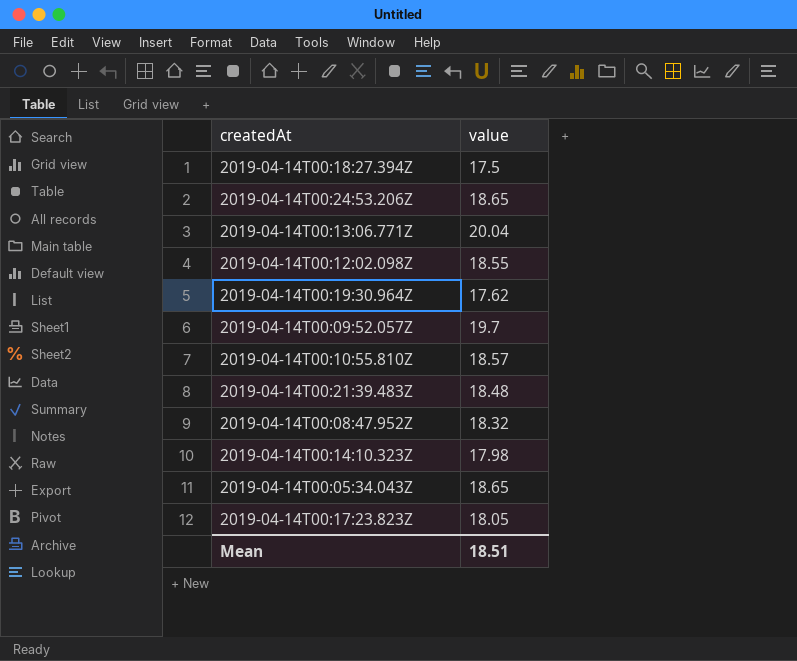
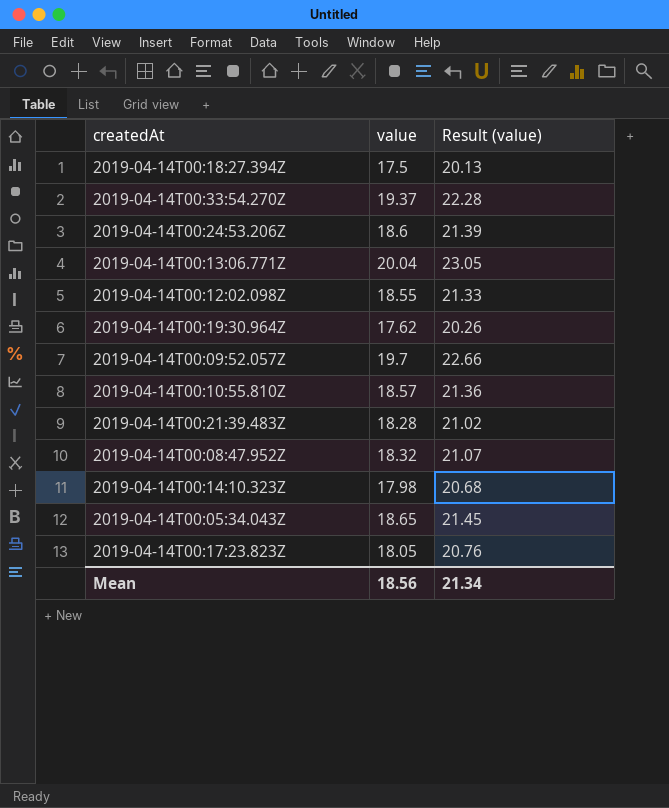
column Result (value) | formula: none -> [value] * 1.15
row 2019-04-14T00:33:54.270Z: none -> 19.37 | 22.28
2019-04-14T00:24:53.206Z | value: 18.65 -> 18.6
2019-04-14T00:21:39.483Z | value: 18.48 -> 18.28
Mean | value: 18.51 -> 18.56

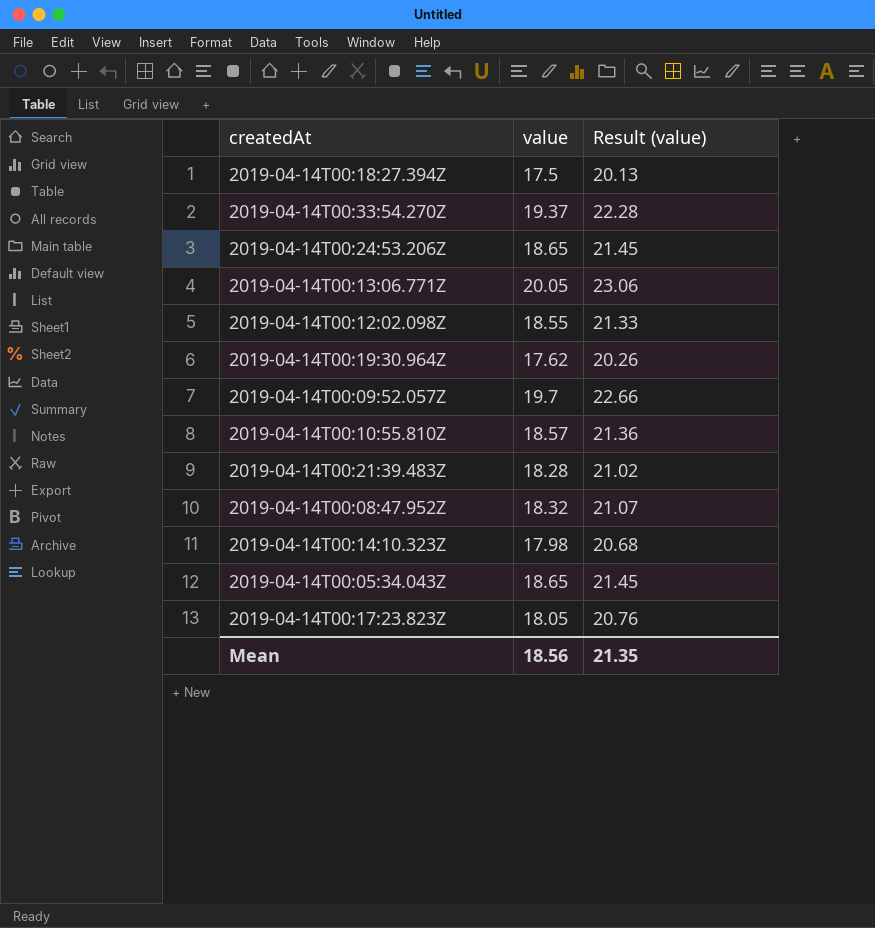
2019-04-14T00:24:53.206Z | value: 18.6 -> 18.65
2019-04-14T00:24:53.206Z | Result (value): 21.39 -> 21.45
2019-04-14T00:13:06.771Z | value: 20.04 -> 20.05
2019-04-14T00:13:06.771Z | Result (value): 23.05 -> 23.06
Mean | Result (value): 21.34 -> 21.35

